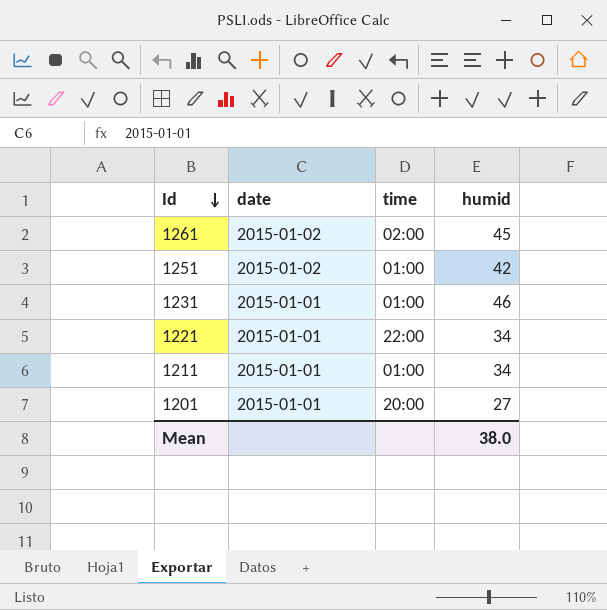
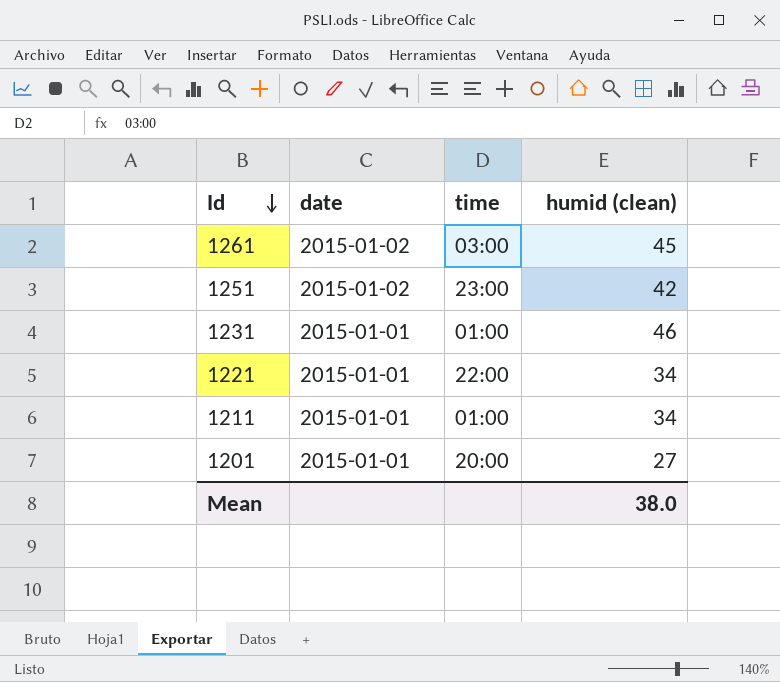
column name: humid -> humid (clean)
1261 | time: 02:00 -> 03:00
1251 | time: 01:00 -> 23:00

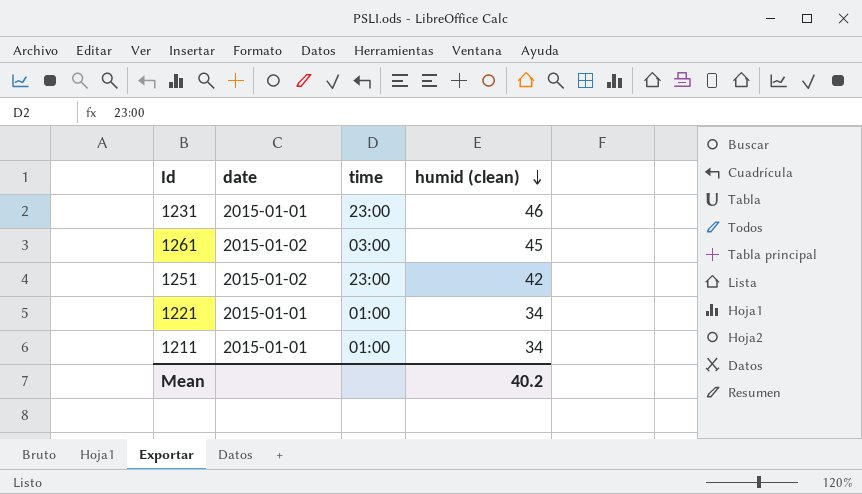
row order: Id descending -> humid (clean) descending
row 1201: 2015-01-01 | 20:00 | 27 -> none
1231 | time: 01:00 -> 23:00
1221 | time: 22:00 -> 01:00
Mean | humid (clean): 38.0 -> 40.2

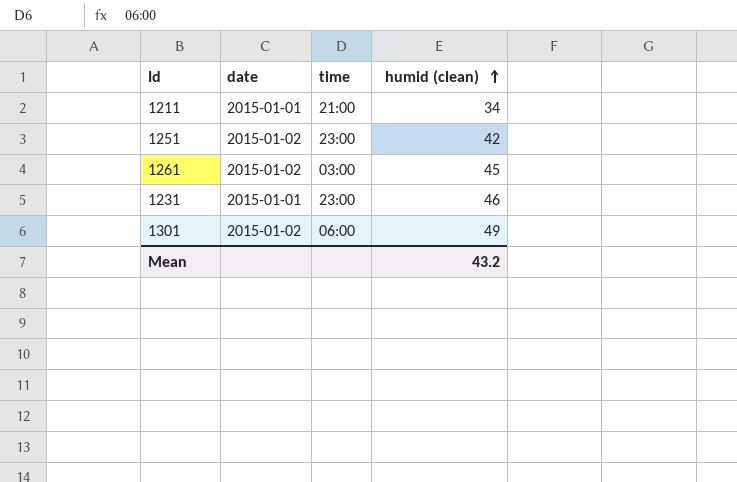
row order: humid (clean) descending -> humid (clean) ascending
row 1221: 2015-01-01 | 01:00 | 34 -> none
1211 | time: 01:00 -> 21:00
row 1301: none -> 2015-01-02 | 06:00 | 49
Mean | humid (clean): 40.2 -> 43.2

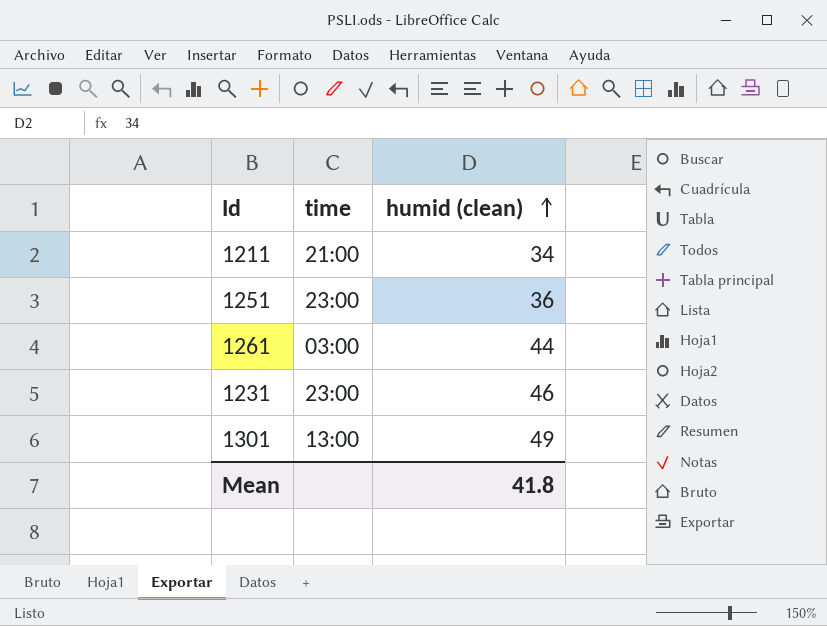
column date | position: 2 -> none
1251 | humid (clean): 42 -> 36
1261 | humid (clean): 45 -> 44
1301 | time: 06:00 -> 13:00
Mean | humid (clean): 43.2 -> 41.8

